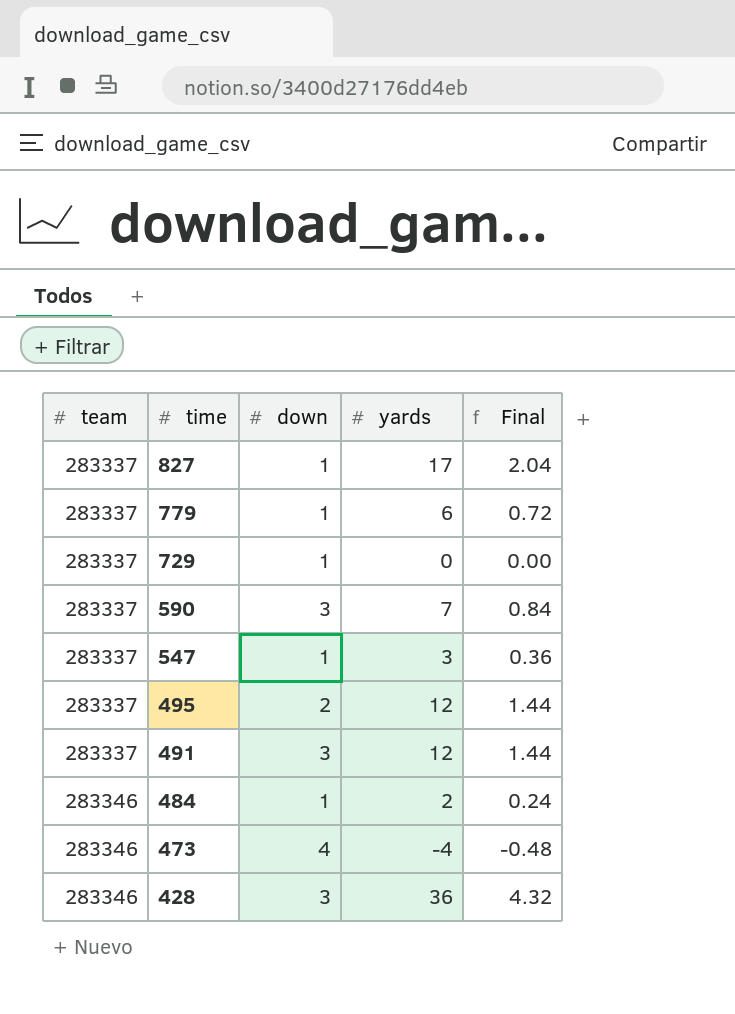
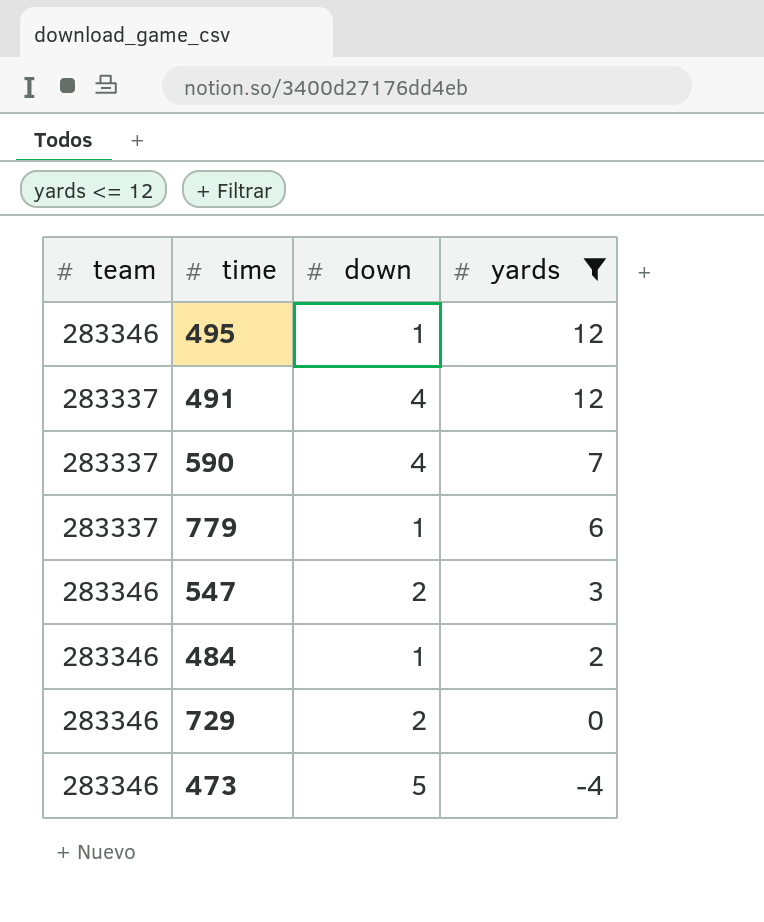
filter: none -> yards <= 12
row order: team ascending -> yards descending
column Final | formula: [yards] * 0.12 -> none
495 | team: 283337 -> 283346
495 | down: 2 -> 1
491 | down: 3 -> 4
590 | down: 3 -> 4
547 | team: 283337 -> 283346
547 | down: 1 -> 2
729 | team: 283337 -> 283346
729 | down: 1 -> 2
473 | down: 4 -> 5

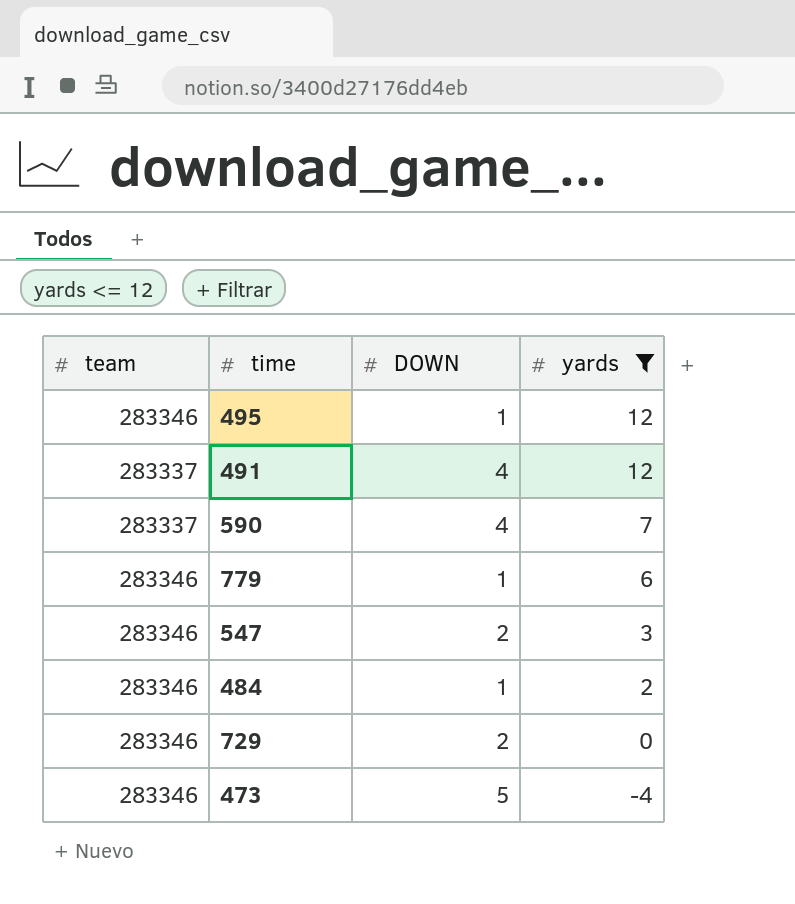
column name: down -> DOWN
779 | team: 283337 -> 283346

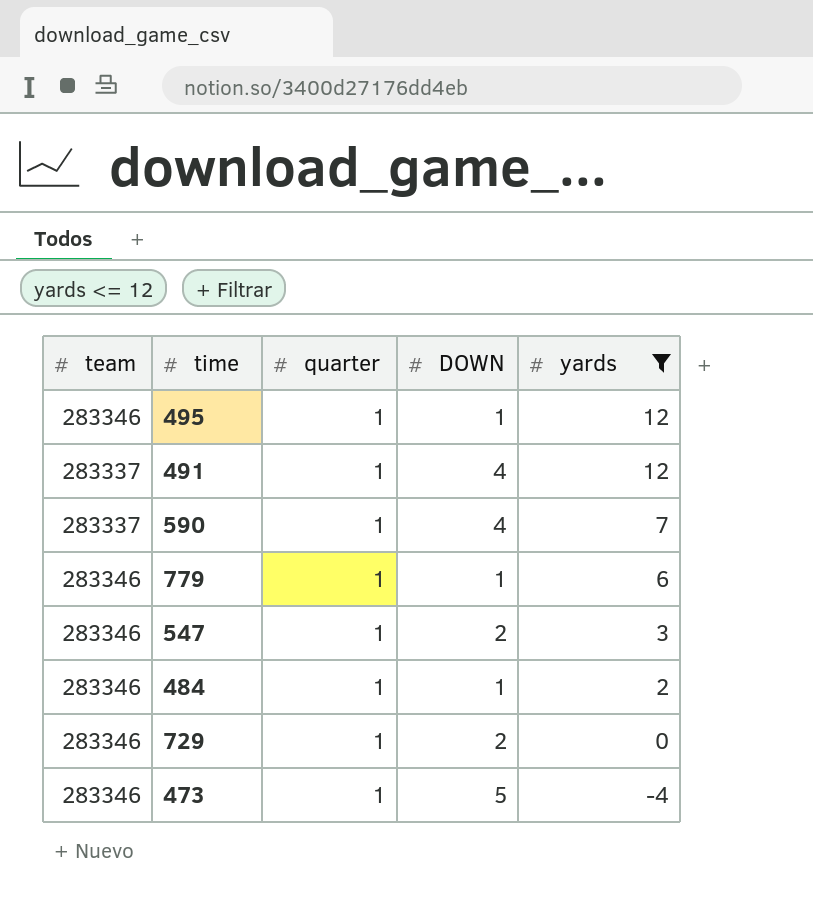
column quarter | position: none -> 3

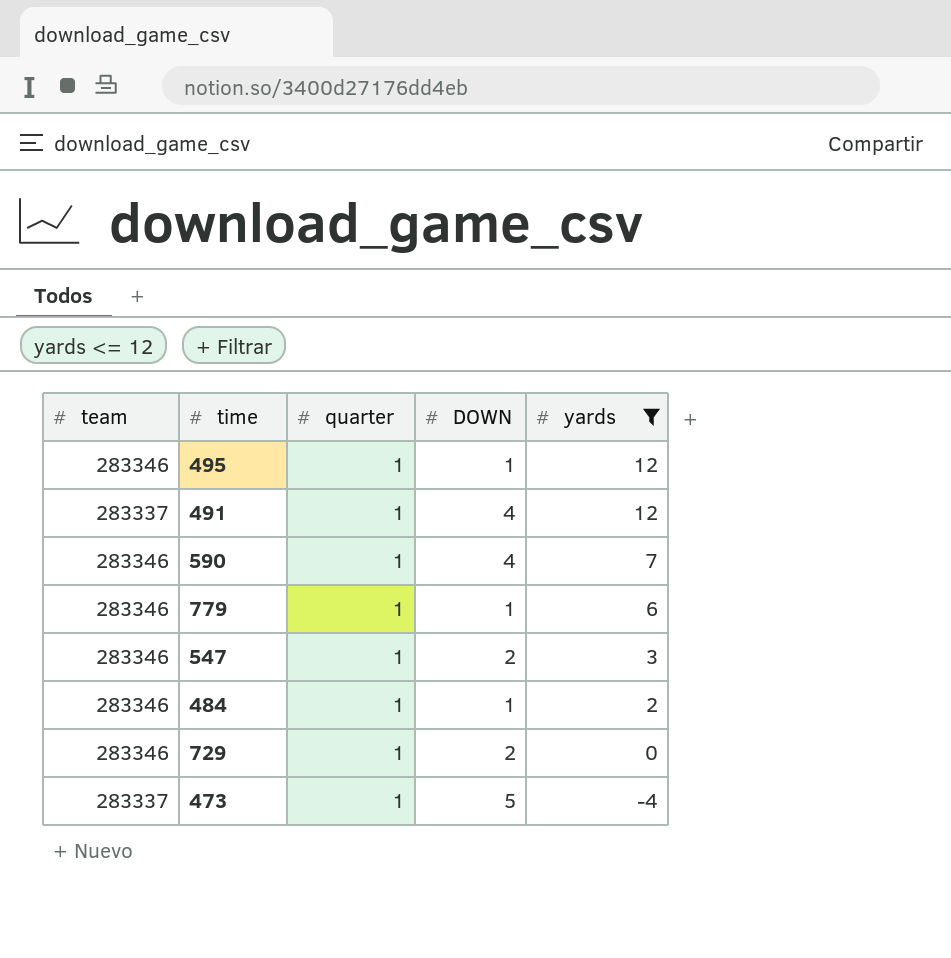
590 | team: 283337 -> 283346
473 | team: 283346 -> 283337

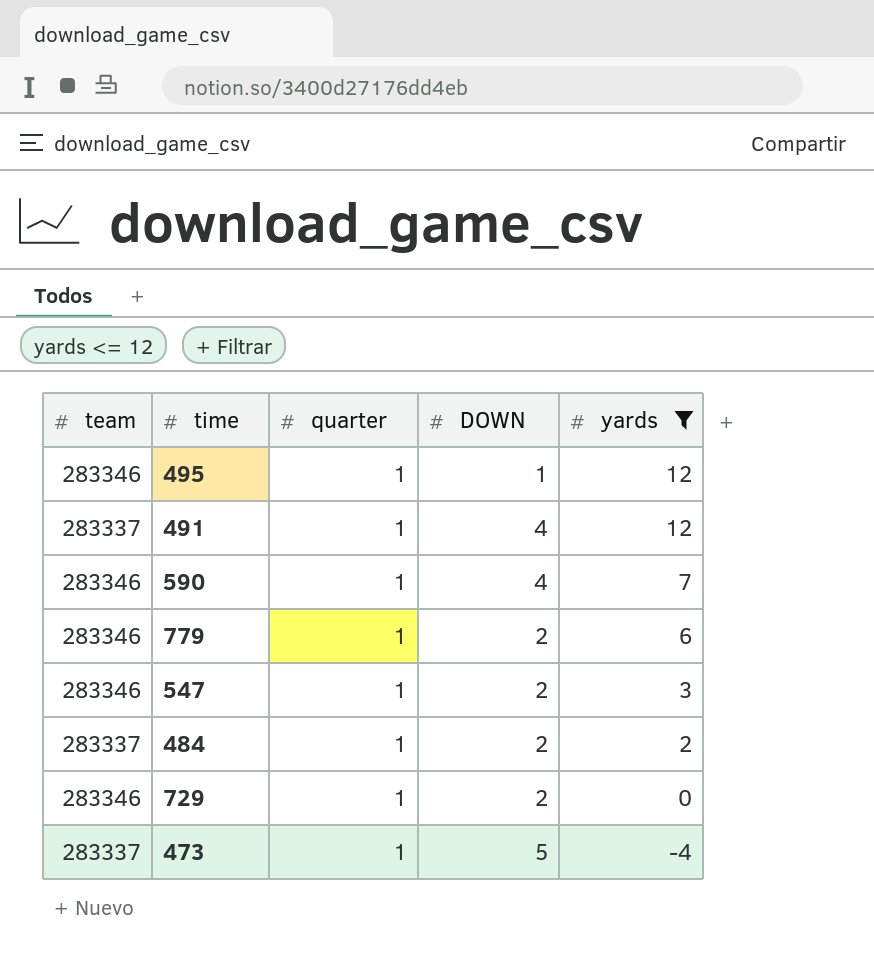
779 | DOWN: 1 -> 2
484 | team: 283346 -> 283337
484 | DOWN: 1 -> 2

